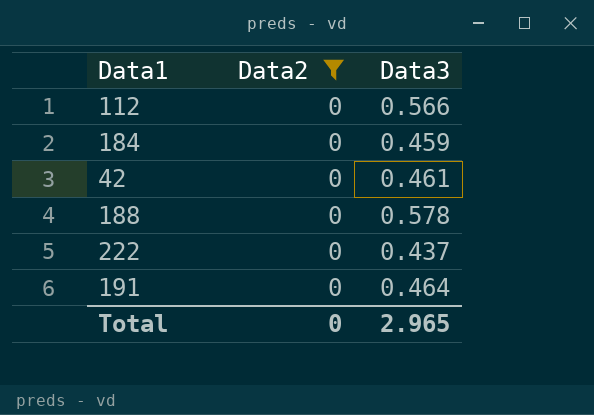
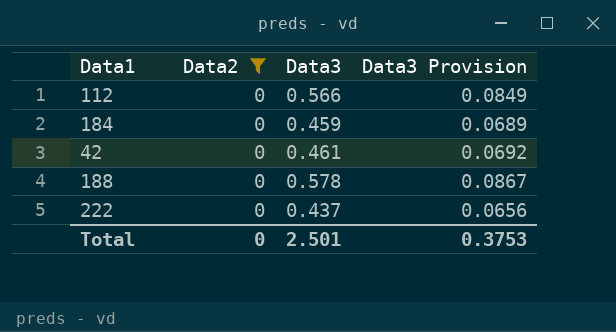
column Data3 Provision | formula: none -> [Data3] * 0.15
row 191: 0 | 0.464 -> none
Total | Data3: 2.965 -> 2.501

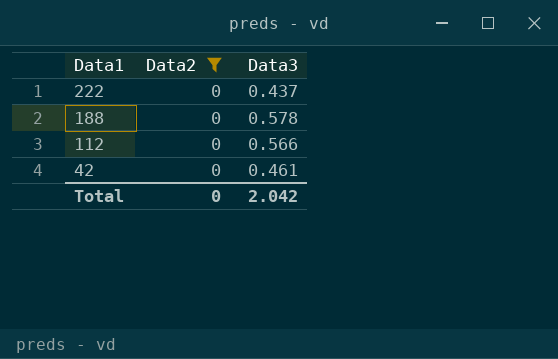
row order: none -> Data1 descending
column Data3 Provision | formula: [Data3] * 0.15 -> none
row 184: 0 | 0.459 | 0.0689 -> none
Total | Data3: 2.501 -> 2.042

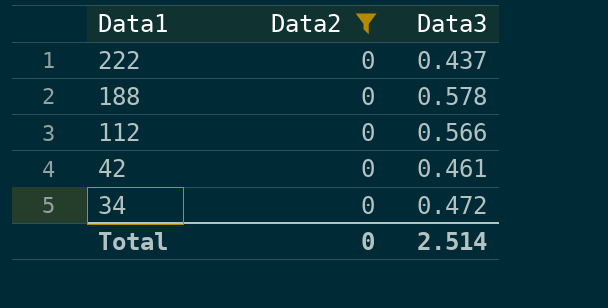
row 34: none -> 0 | 0.472
Total | Data3: 2.042 -> 2.514

